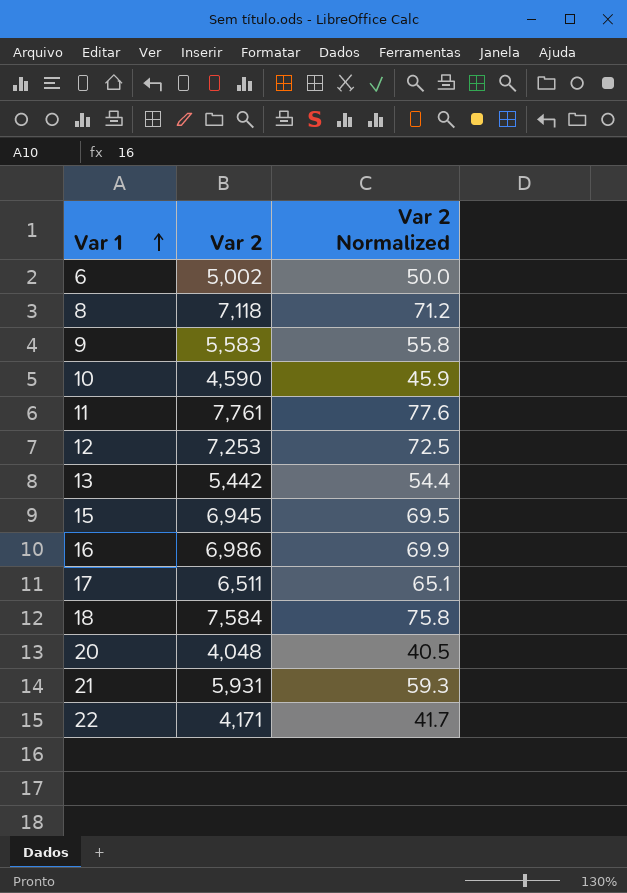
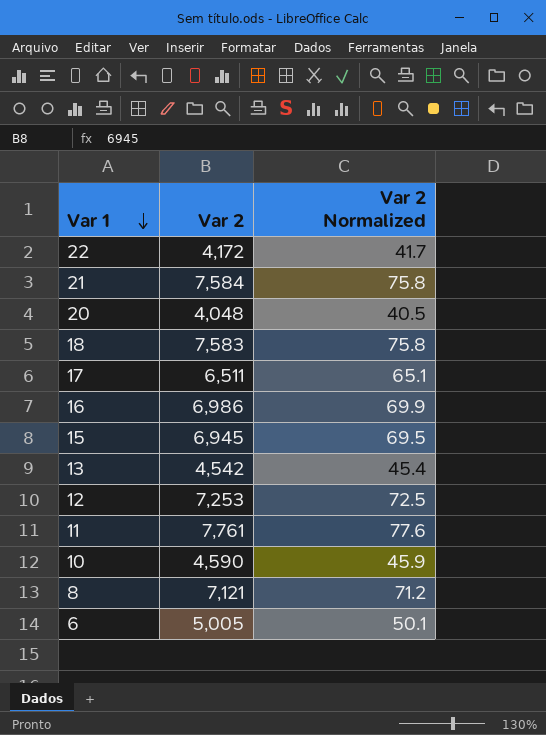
row order: Var 1 ascending -> Var 1 descending
row 9: 5,583 | 55.8 -> none
22 | Var 2: 4,171 -> 4,172
21 | Var 2: 5,931 -> 7,584
21 | Var 2 Normalized: 59.3 -> 75.8
18 | Var 2: 7,584 -> 7,583
13 | Var 2: 5,442 -> 4,542
13 | Var 2 Normalized: 54.4 -> 45.4
8 | Var 2: 7,118 -> 7,121
6 | Var 2: 5,002 -> 5,005
6 | Var 2 Normalized: 50.0 -> 50.1

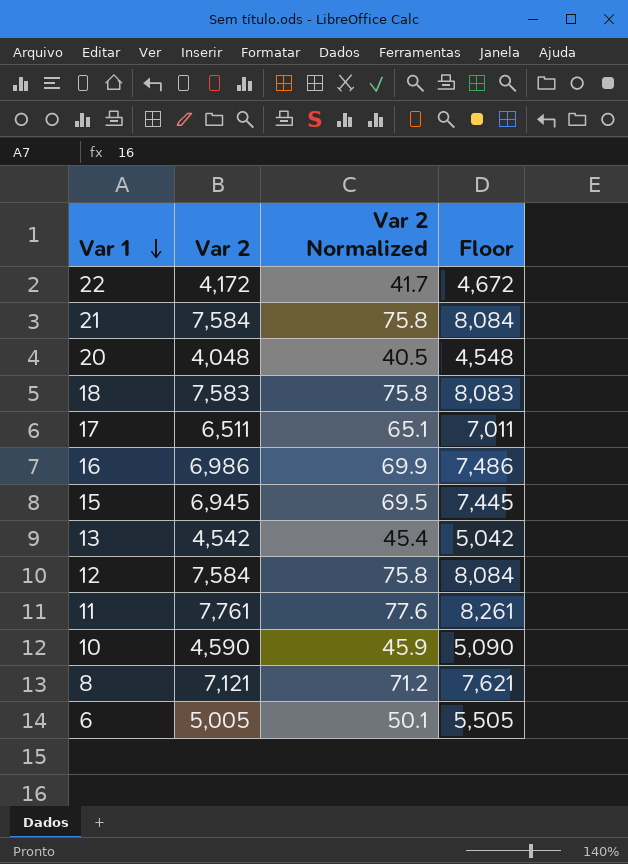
column Floor | formula: none -> [Var 2] + 500
12 | Var 2: 7,253 -> 7,584
12 | Var 2 Normalized: 72.5 -> 75.8

